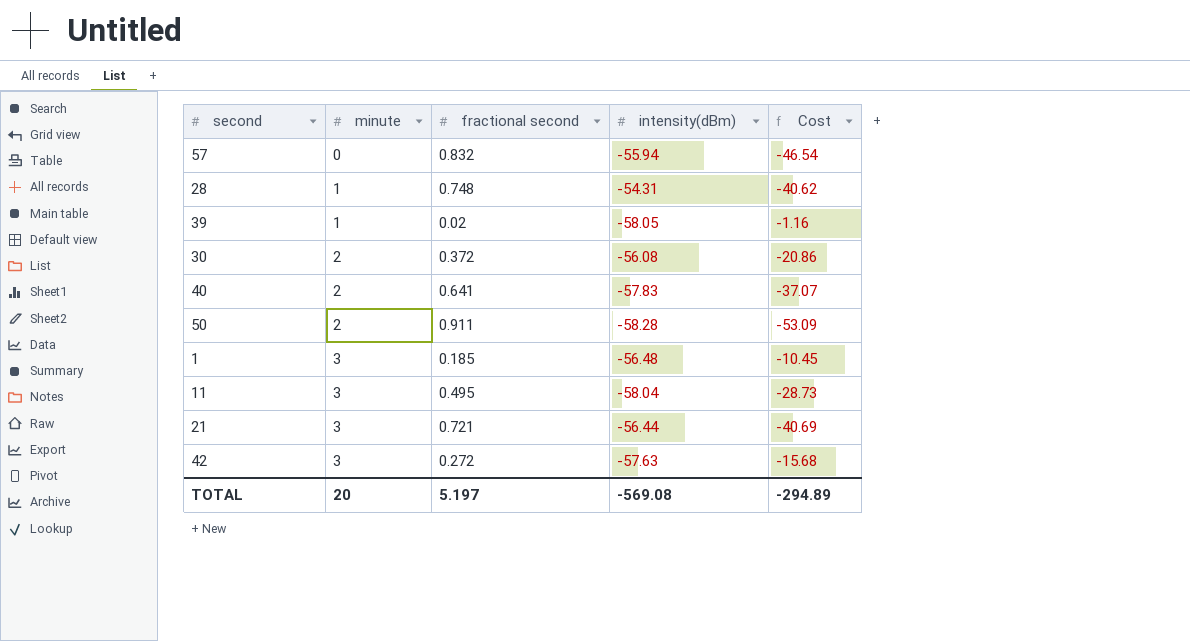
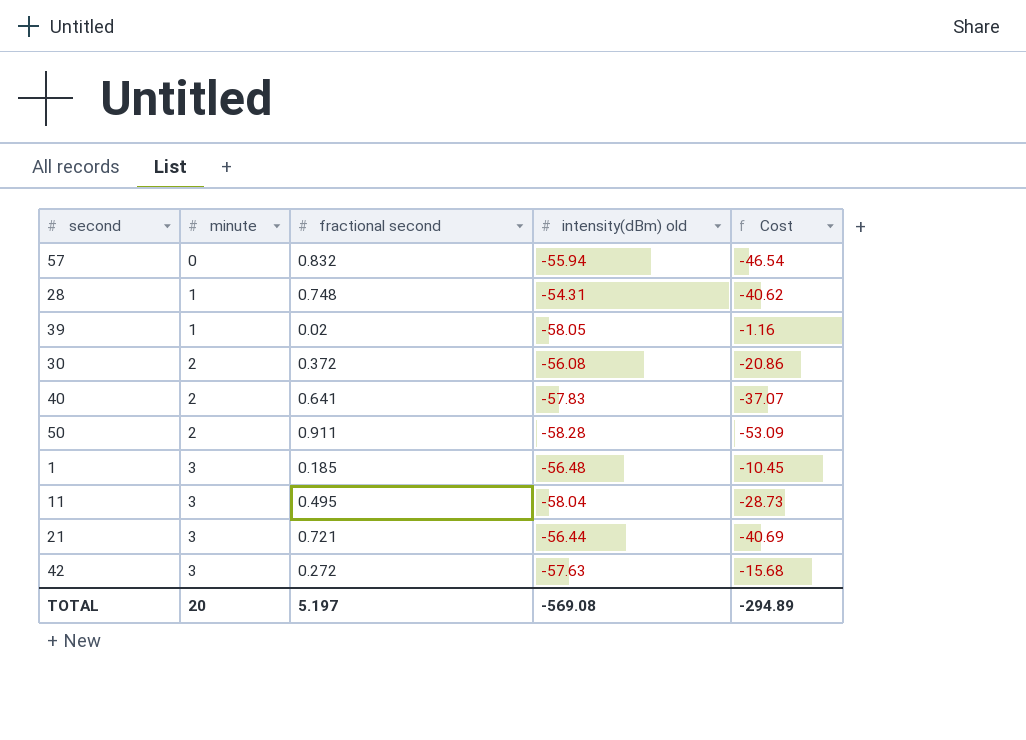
column name: intensity(dBm) -> intensity(dBm) old

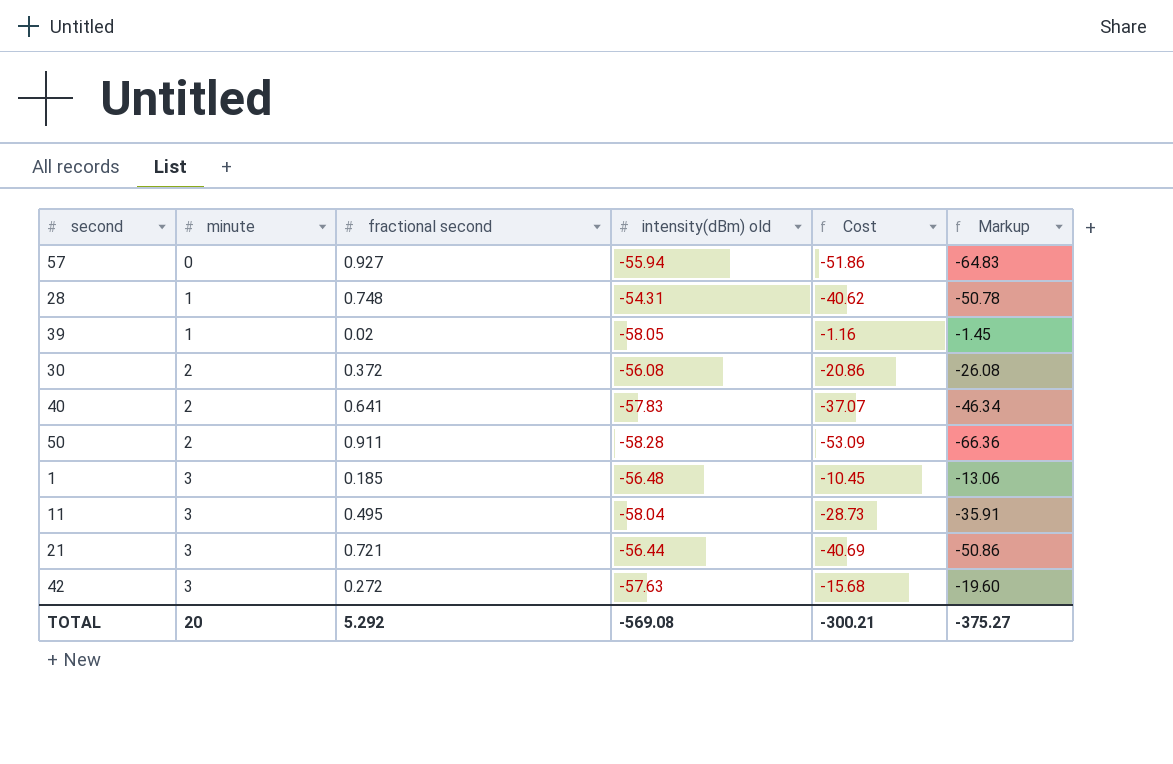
column Markup | formula: none -> [Cost] * 1.25
57 | fractional second: 0.832 -> 0.927
57 | Cost: -46.54 -> -51.86
TOTAL | fractional second: 5.197 -> 5.292
TOTAL | Cost: -294.89 -> -300.21

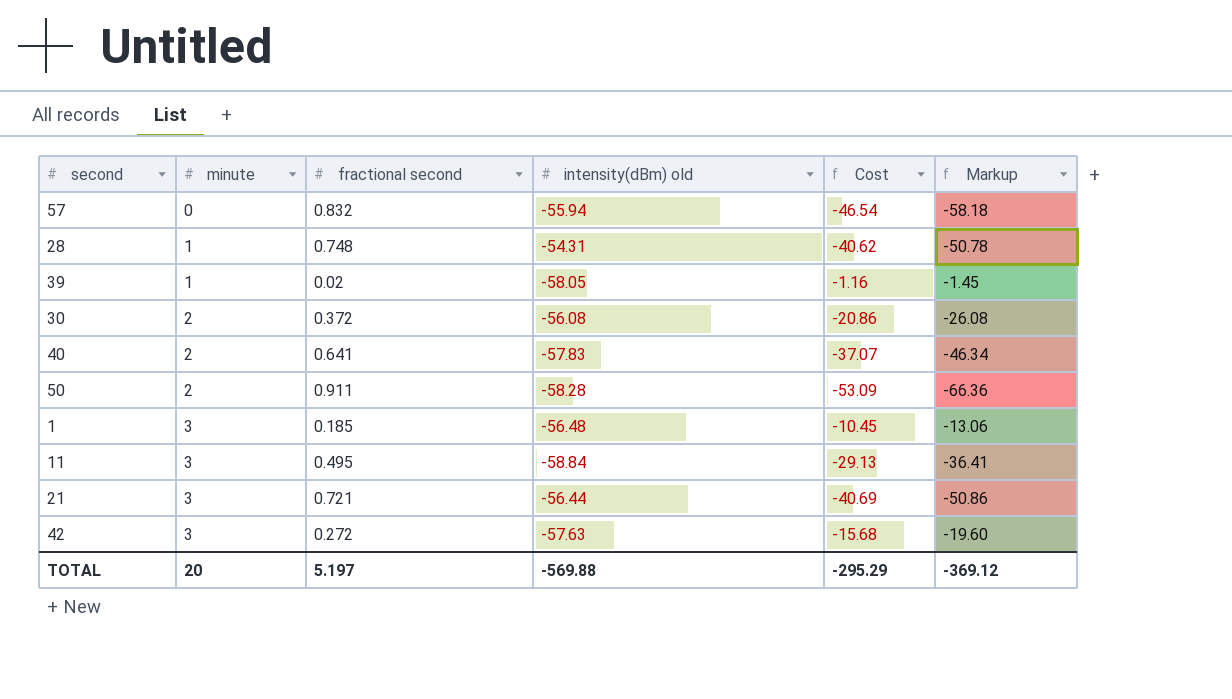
57 | fractional second: 0.927 -> 0.832
57 | Cost: -51.86 -> -46.54
57 | Markup: -64.83 -> -58.18
11 | intensity(dBm) old: -58.04 -> -58.84
11 | Cost: -28.73 -> -29.13
11 | Markup: -35.91 -> -36.41
TOTAL | fractional second: 5.292 -> 5.197
TOTAL | intensity(dBm) old: -569.08 -> -569.88
TOTAL | Cost: -300.21 -> -295.29
TOTAL | Markup: -375.27 -> -369.12

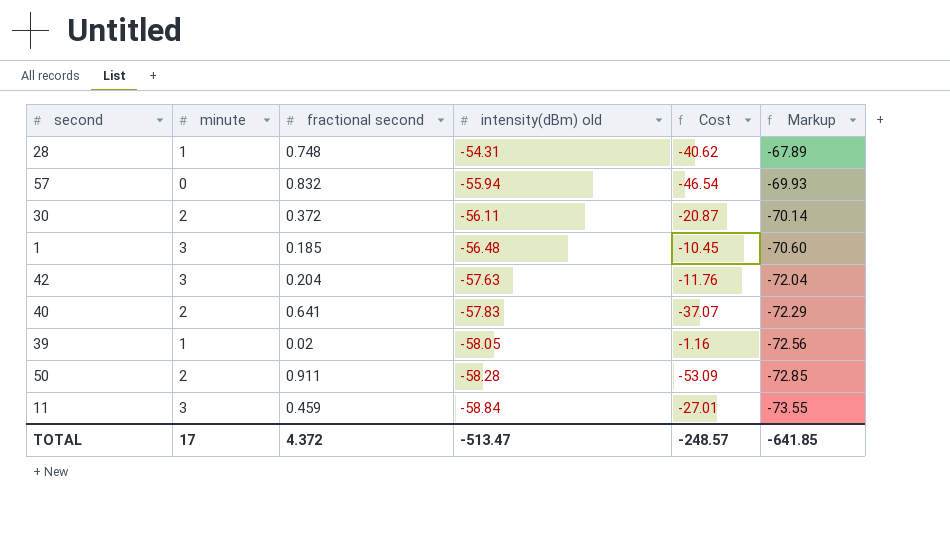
row order: minute ascending -> intensity(dBm) old descending
column Markup | formula: [Cost] * 1.25 -> [intensity(dBm) old] * 1.25
row 21: 3 | 0.721 | -56.44 | -40.69 | -50.86 -> none
30 | intensity(dBm) old: -56.08 -> -56.11
30 | Cost: -20.86 -> -20.87
42 | fractional second: 0.272 -> 0.204
42 | Cost: -15.68 -> -11.76
11 | fractional second: 0.495 -> 0.459
11 | Cost: -29.13 -> -27.01
TOTAL | minute: 20 -> 17
TOTAL | fractional second: 5.197 -> 4.372
TOTAL | intensity(dBm) old: -569.88 -> -513.47
TOTAL | Cost: -295.29 -> -248.57
TOTAL | Markup: -369.12 -> -641.85

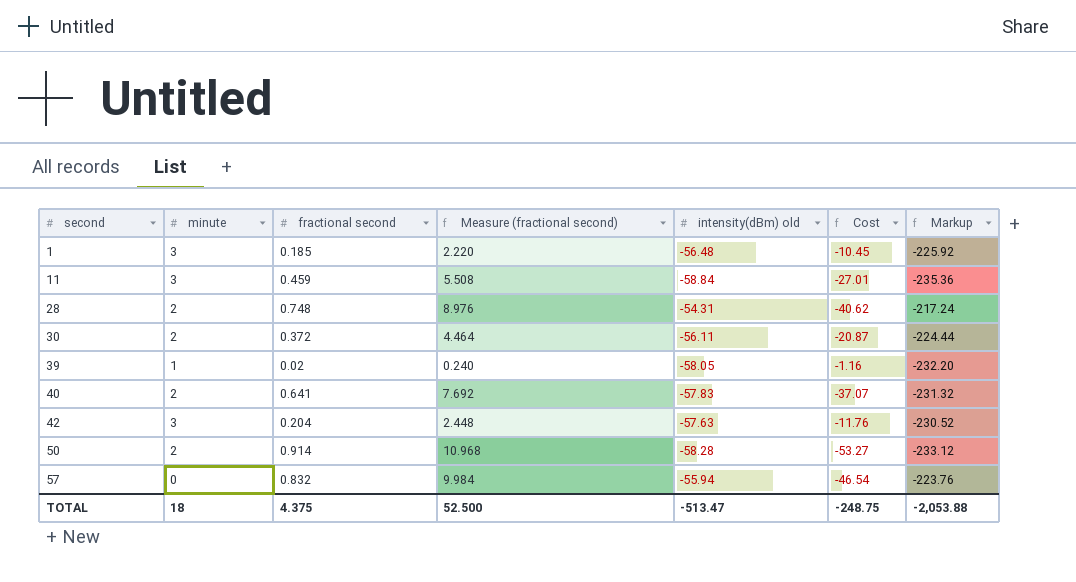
row order: intensity(dBm) old descending -> second ascending
column Measure (fractional second) | formula: none -> [fractional second] * 12
column Markup | formula: [intensity(dBm) old] * 1.25 -> [intensity(dBm) old] * 4
28 | minute: 1 -> 2
50 | fractional second: 0.911 -> 0.914
50 | Cost: -53.09 -> -53.27
TOTAL | minute: 17 -> 18
TOTAL | fractional second: 4.372 -> 4.375
TOTAL | Cost: -248.57 -> -248.75
TOTAL | Markup: -641.85 -> -2,053.88

